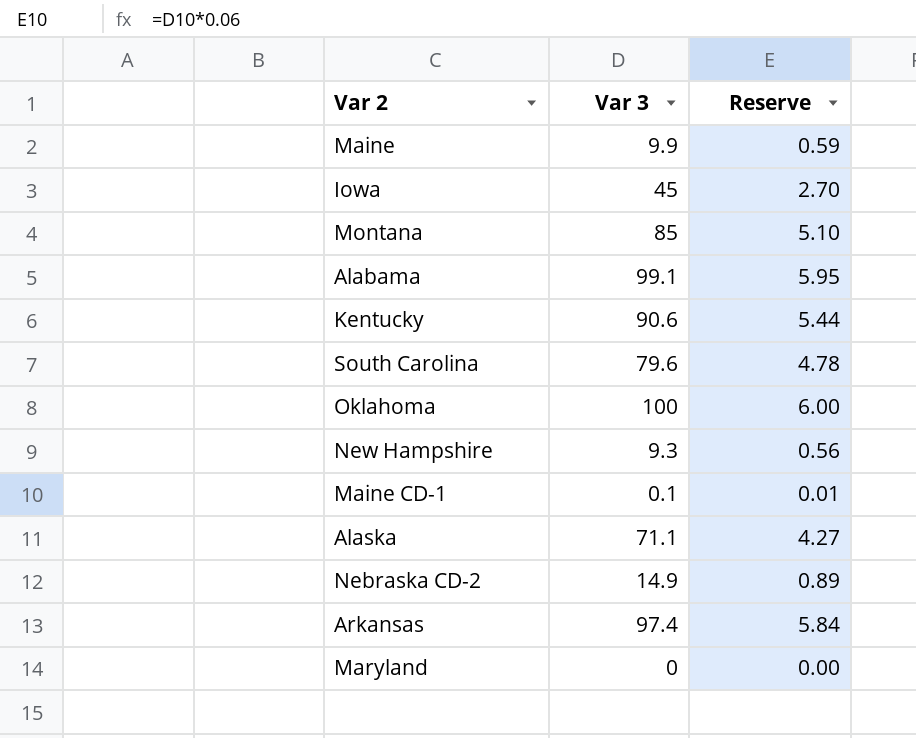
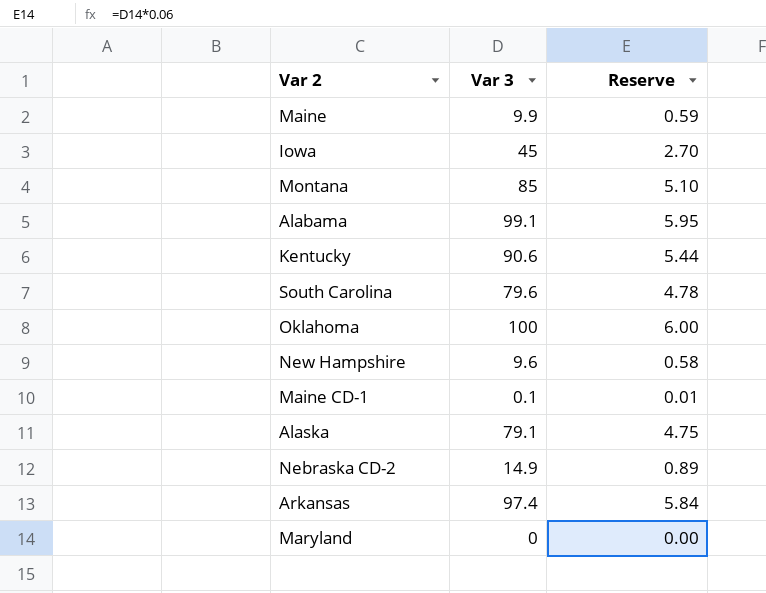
New Hampshire | Var 3: 9.3 -> 9.6
New Hampshire | Reserve: 0.56 -> 0.58
Alaska | Var 3: 71.1 -> 79.1
Alaska | Reserve: 4.27 -> 4.75

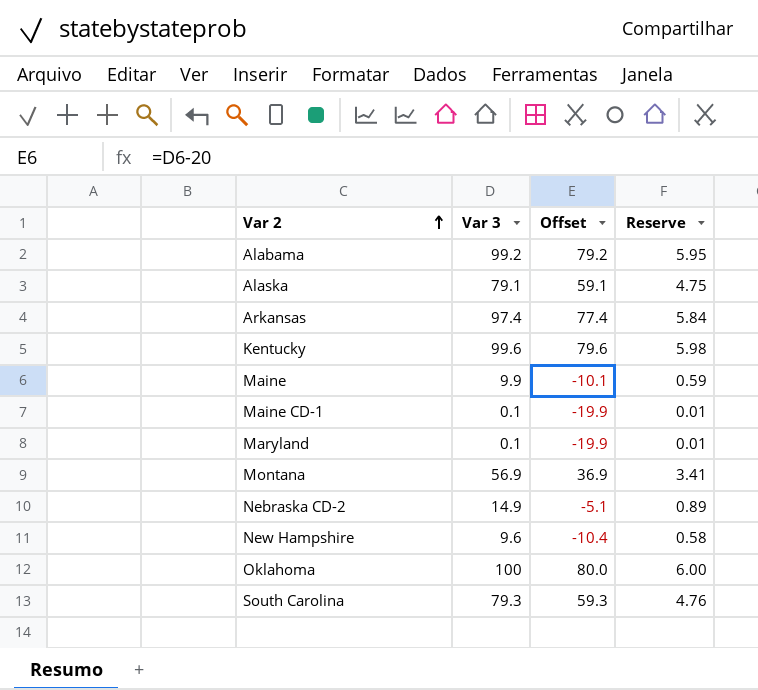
row order: none -> Var 2 ascending
column Offset | formula: none -> [Var 3] - 20
row Iowa: 45 | 2.70 -> none
Alabama | Var 3: 99.1 -> 99.2
Kentucky | Var 3: 90.6 -> 99.6
Kentucky | Reserve: 5.44 -> 5.98
Maryland | Var 3: 0 -> 0.1
Maryland | Reserve: 0.00 -> 0.01
Montana | Var 3: 85 -> 56.9
Montana | Reserve: 5.10 -> 3.41
South Carolina | Var 3: 79.6 -> 79.3
South Carolina | Reserve: 4.78 -> 4.76

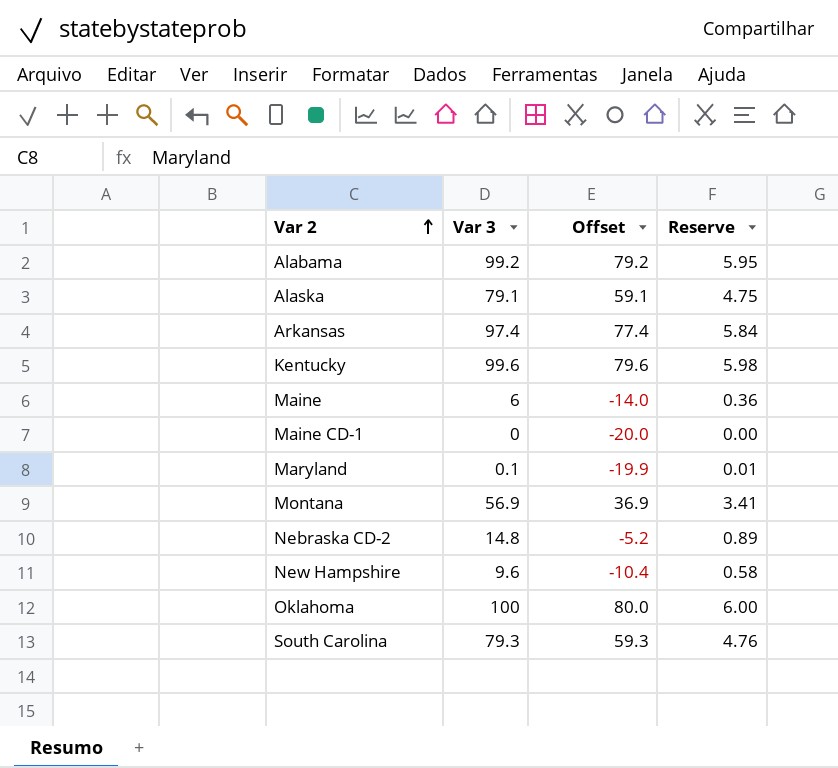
Maine | Var 3: 9.9 -> 6
Maine | Offset: -10.1 -> -14.0
Maine | Reserve: 0.59 -> 0.36
Maine CD-1 | Var 3: 0.1 -> 0
Maine CD-1 | Offset: -19.9 -> -20.0
Maine CD-1 | Reserve: 0.01 -> 0.00
Nebraska CD-2 | Var 3: 14.9 -> 14.8
Nebraska CD-2 | Offset: -5.1 -> -5.2

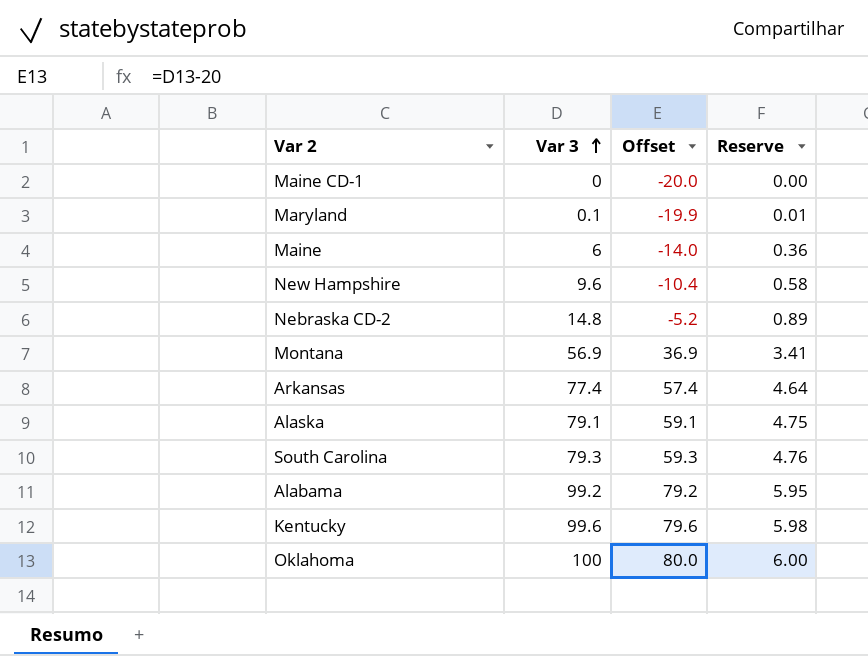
row order: Var 2 ascending -> Var 3 ascending
Arkansas | Var 3: 97.4 -> 77.4
Arkansas | Offset: 77.4 -> 57.4
Arkansas | Reserve: 5.84 -> 4.64

